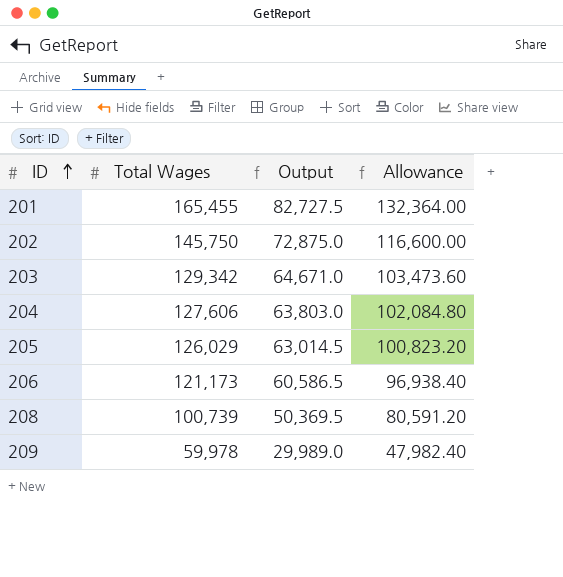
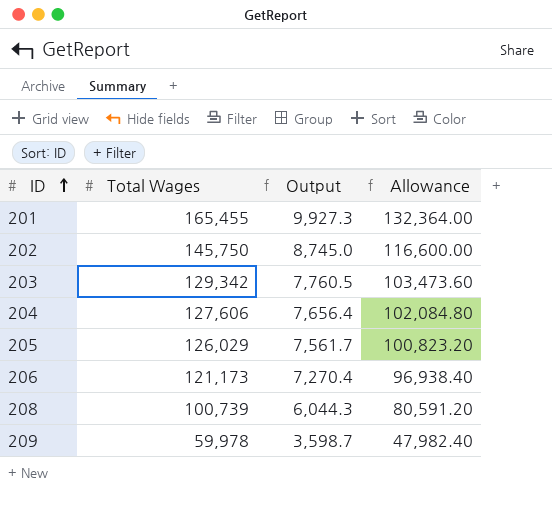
column Output | formula: [Total Wages] * 0.5 -> [Total Wages] * 0.06

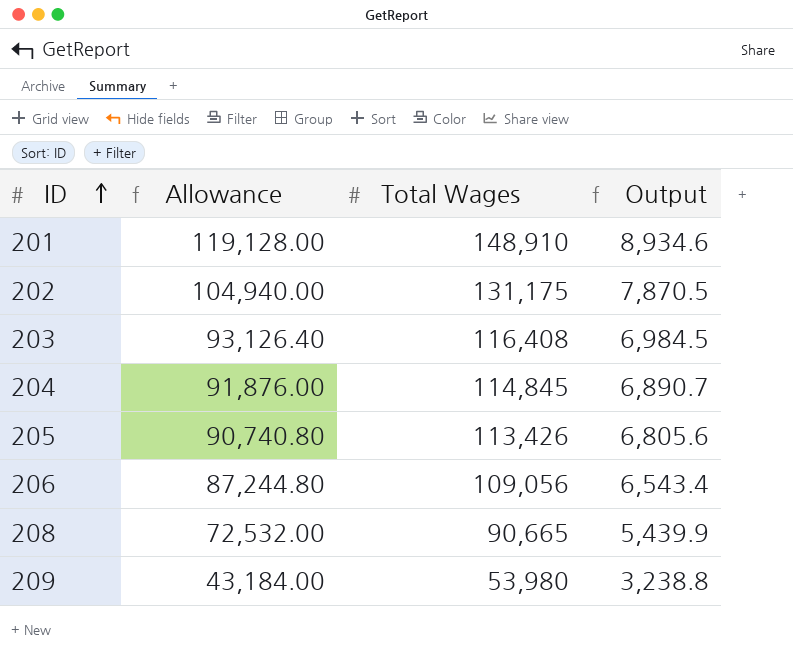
column Allowance | position: 4 -> 2
201 | Allowance: 132,364.00 -> 119,128.00
201 | Total Wages: 165,455 -> 148,910
201 | Output: 9,927.3 -> 8,934.6
202 | Allowance: 116,600.00 -> 104,940.00
202 | Total Wages: 145,750 -> 131,175
202 | Output: 8,745.0 -> 7,870.5
203 | Allowance: 103,473.60 -> 93,126.40
203 | Total Wages: 129,342 -> 116,408
203 | Output: 7,760.5 -> 6,984.5
204 | Allowance: 102,084.80 -> 91,876.00
204 | Total Wages: 127,606 -> 114,845
204 | Output: 7,656.4 -> 6,890.7
205 | Allowance: 100,823.20 -> 90,740.80
205 | Total Wages: 126,029 -> 113,426
205 | Output: 7,561.7 -> 6,805.6
206 | Allowance: 96,938.40 -> 87,244.80
206 | Total Wages: 121,173 -> 109,056
206 | Output: 7,270.4 -> 6,543.4
208 | Allowance: 80,591.20 -> 72,532.00
208 | Total Wages: 100,739 -> 90,665
208 | Output: 6,044.3 -> 5,439.9
209 | Allowance: 47,982.40 -> 43,184.00
209 | Total Wages: 59,978 -> 53,980
209 | Output: 3,598.7 -> 3,238.8

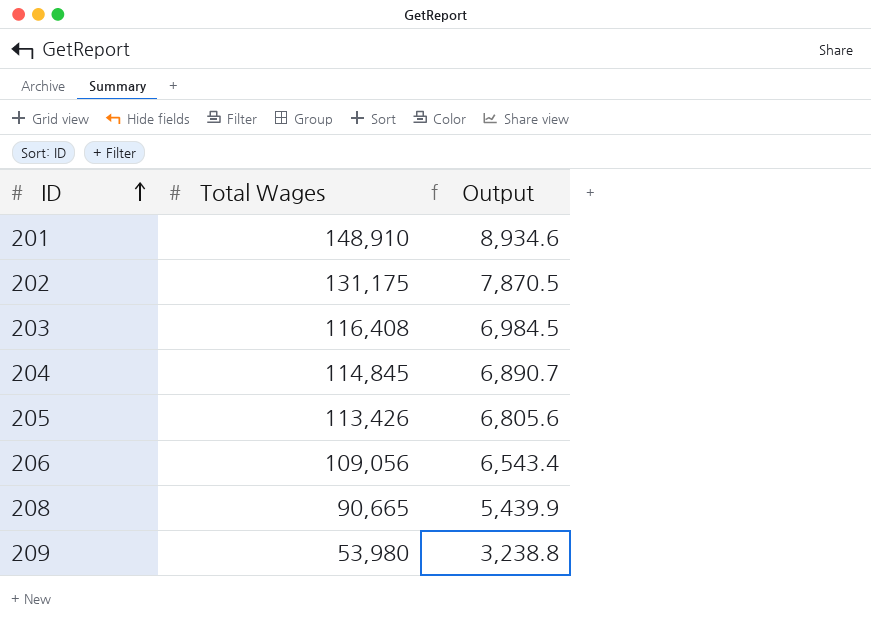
column Allowance | formula: [Total Wages] * 0.8 -> none

